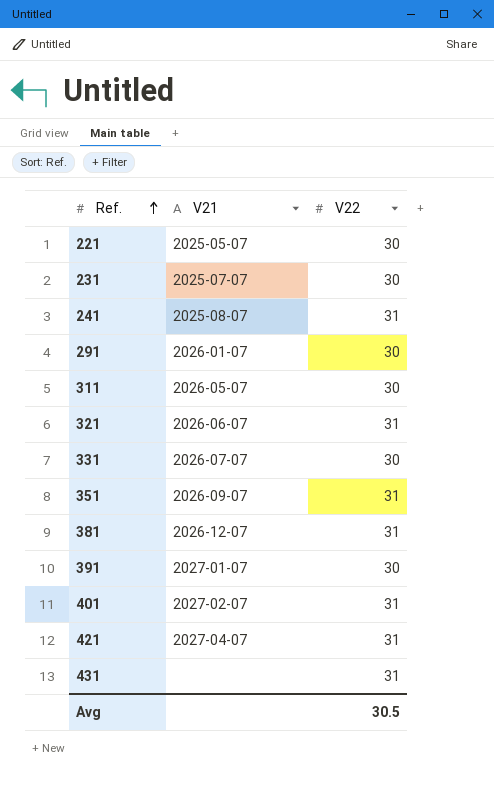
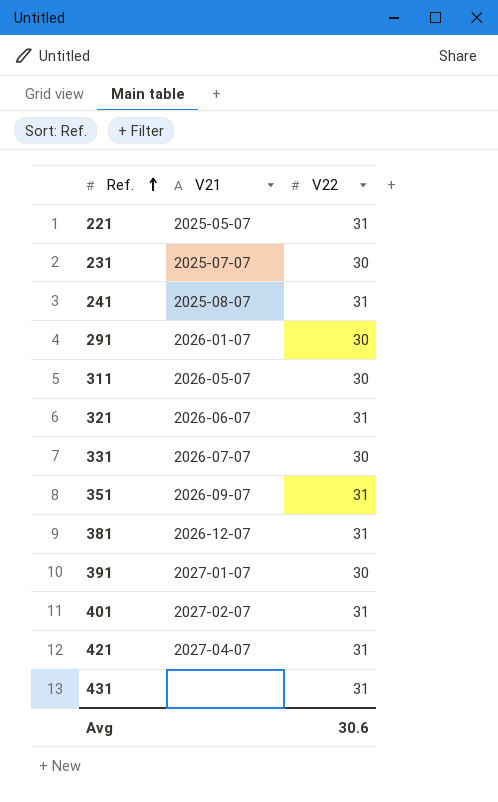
221 | V22: 30 -> 31
Avg | V22: 30.5 -> 30.6

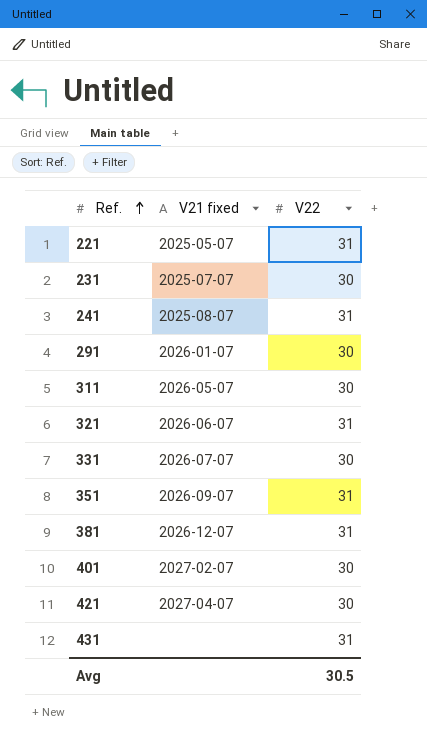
column name: V21 -> V21 fixed
row 391: 2027-01-07 | 30 -> none
401 | V22: 31 -> 30
421 | V22: 31 -> 30
Avg | V22: 30.6 -> 30.5

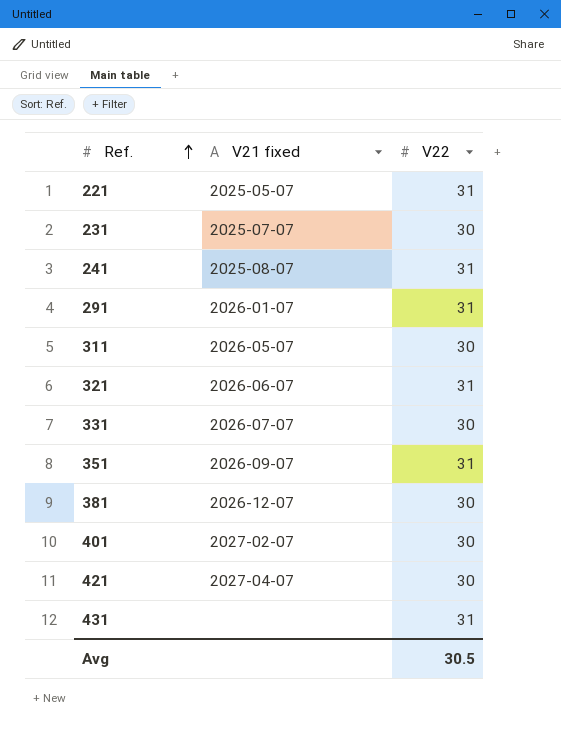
291 | V22: 30 -> 31
381 | V22: 31 -> 30

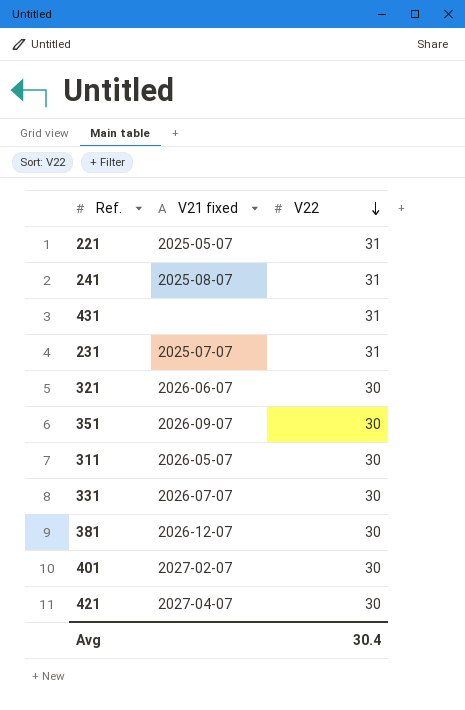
row order: Ref. ascending -> V22 descending
row 291: 2026-01-07 | 31 -> none
231 | V22: 30 -> 31
321 | V22: 31 -> 30
351 | V22: 31 -> 30
Avg | V22: 30.5 -> 30.4

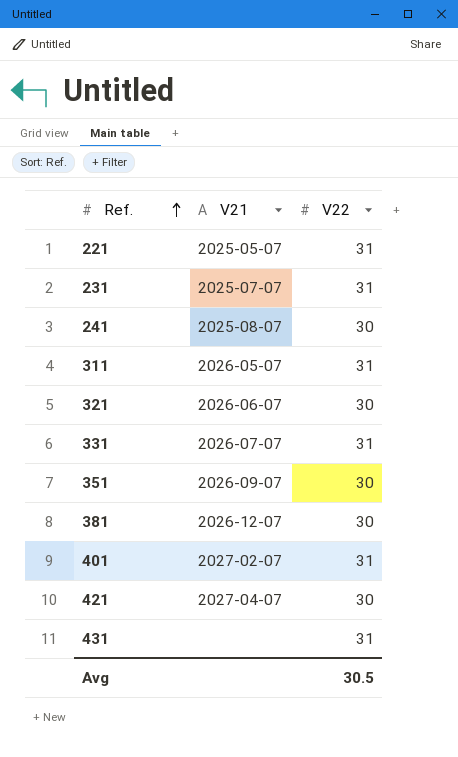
row order: V22 descending -> Ref. ascending
column name: V21 fixed -> V21
241 | V22: 31 -> 30
311 | V22: 30 -> 31
331 | V22: 30 -> 31
401 | V22: 30 -> 31
Avg | V22: 30.4 -> 30.5

